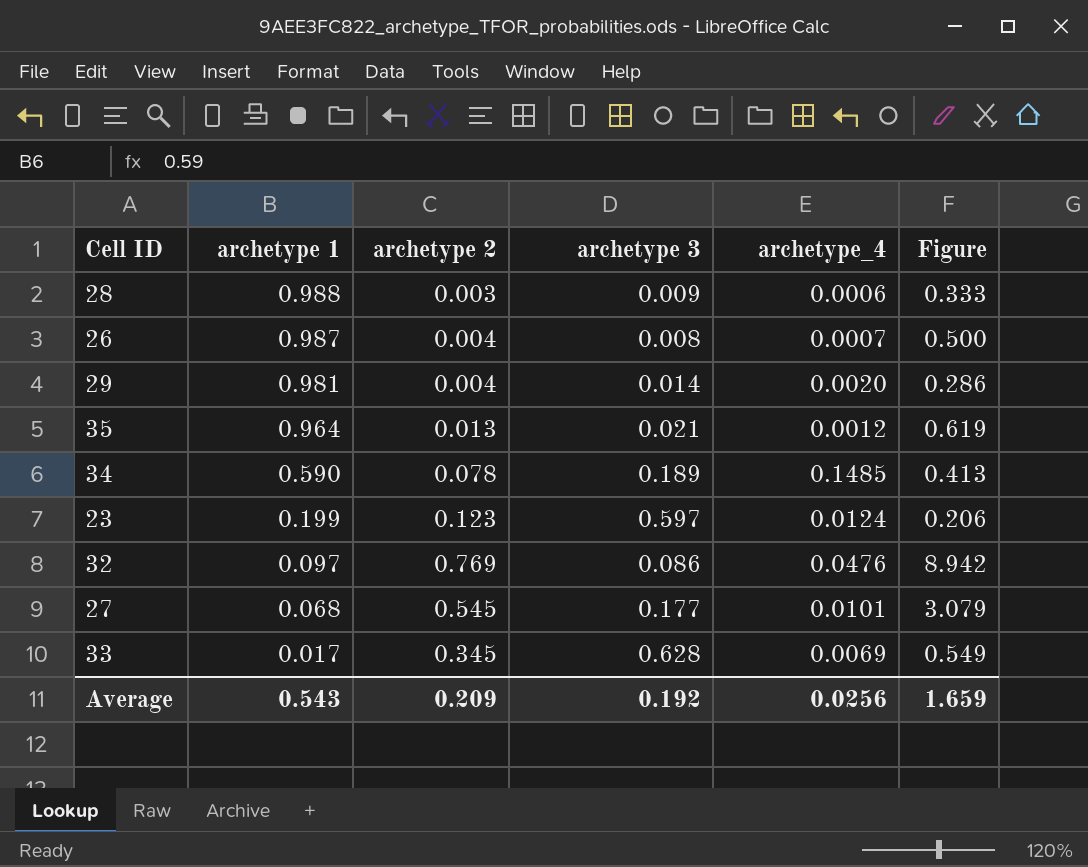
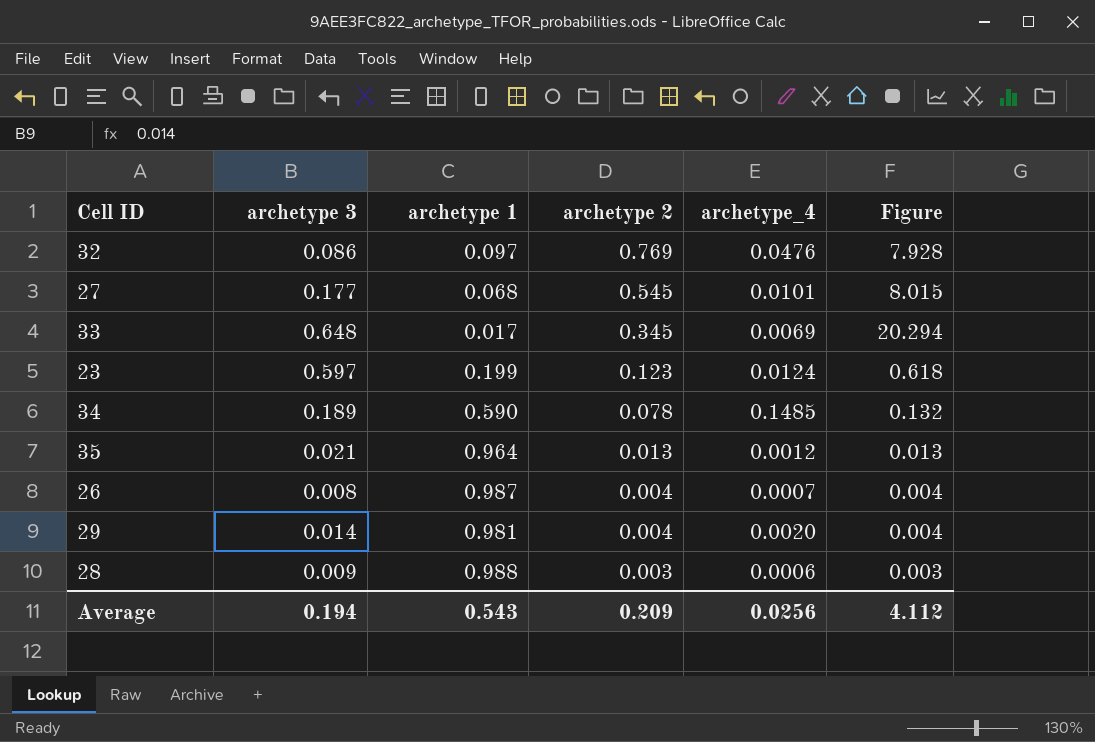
row order: archetype 1 descending -> archetype 2 descending
column archetype 3 | position: 4 -> 2
column Figure | formula: [archetype 2] / [archetype 3] -> [archetype 2] / [archetype 1]
33 | archetype 3: 0.628 -> 0.648
Average | archetype 3: 0.192 -> 0.194
Average | Figure: 1.659 -> 4.112

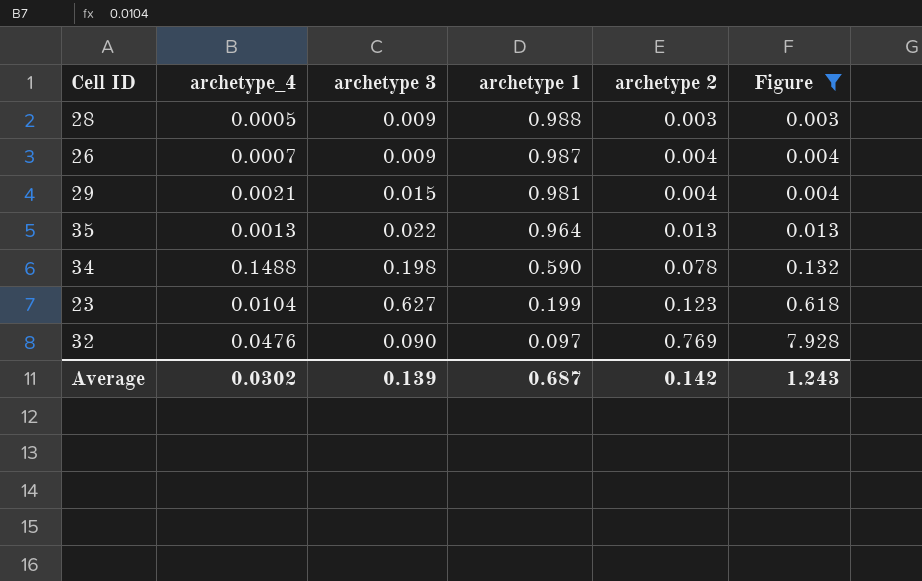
filter: none -> Figure <= 7.928
row order: archetype 2 descending -> archetype 1 descending
column archetype_4 | position: 5 -> 2
28 | archetype_4: 0.0006 -> 0.0005
26 | archetype 3: 0.008 -> 0.009
29 | archetype_4: 0.0020 -> 0.0021
29 | archetype 3: 0.014 -> 0.015
35 | archetype_4: 0.0012 -> 0.0013
35 | archetype 3: 0.021 -> 0.022
34 | archetype_4: 0.1485 -> 0.1488
34 | archetype 3: 0.189 -> 0.198
23 | archetype_4: 0.0124 -> 0.0104
23 | archetype 3: 0.597 -> 0.627
32 | archetype 3: 0.086 -> 0.090
Average | archetype_4: 0.0256 -> 0.0302
Average | archetype 3: 0.194 -> 0.139
Average | archetype 1: 0.543 -> 0.687
Average | archetype 2: 0.209 -> 0.142
Average | Figure: 4.112 -> 1.243

